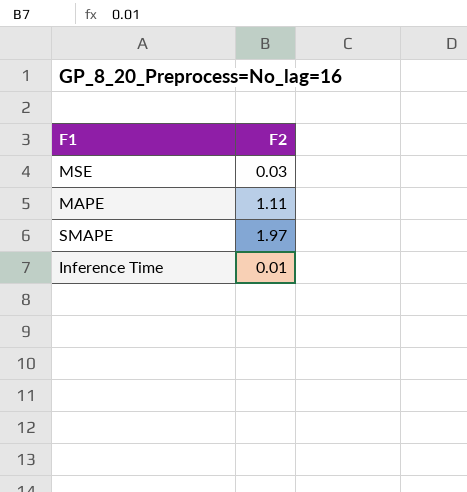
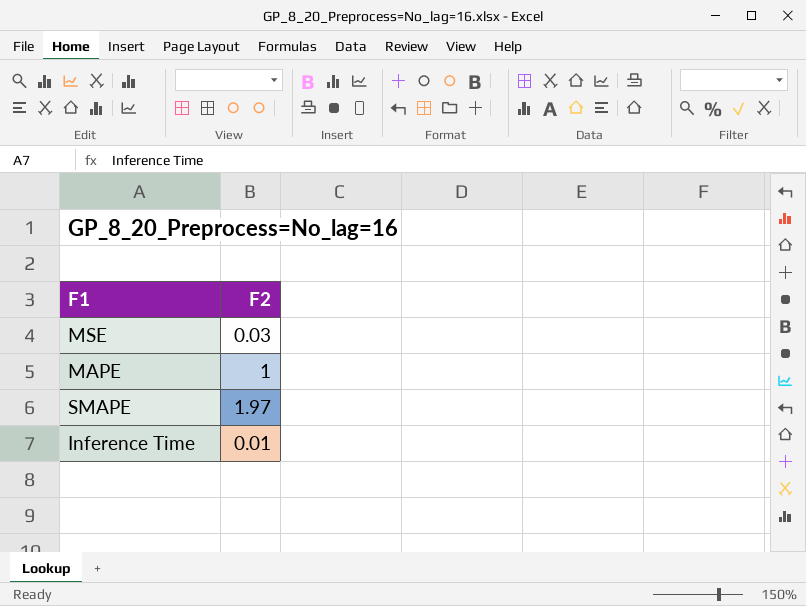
MAPE | F2: 1.11 -> 1

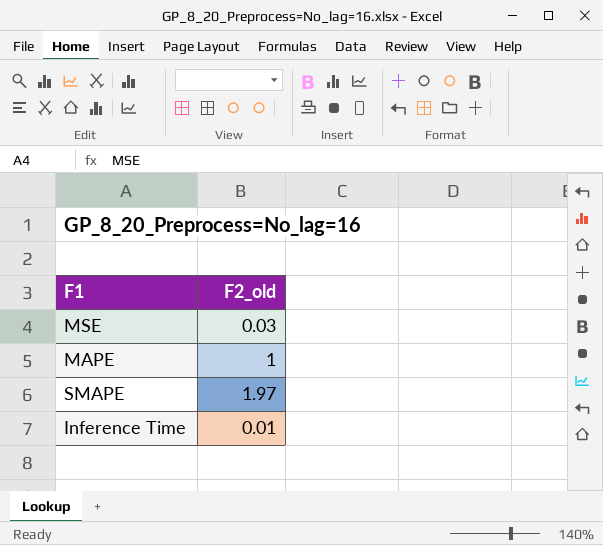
column name: F2 -> F2_old

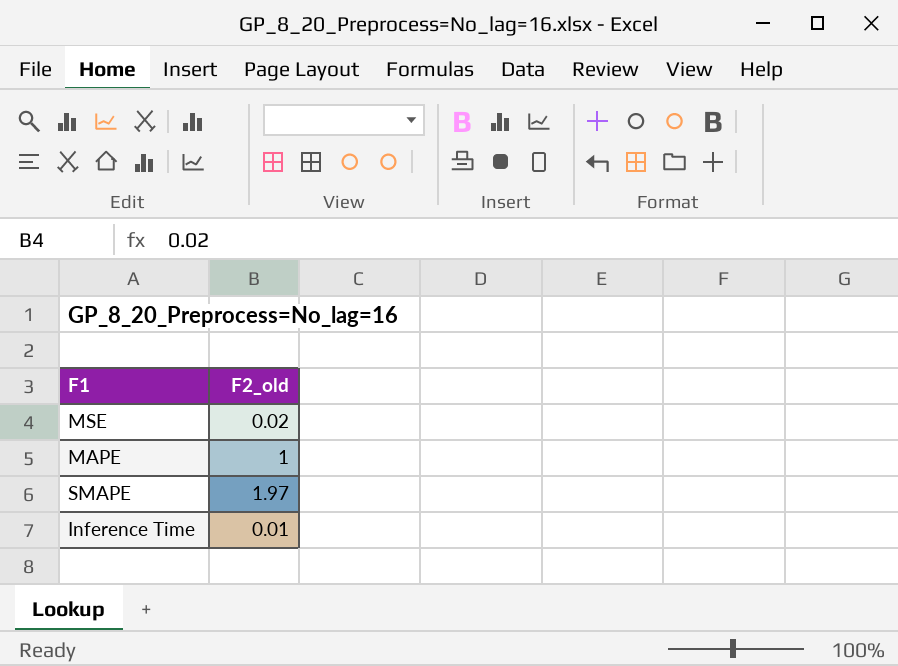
MSE | F2_old: 0.03 -> 0.02

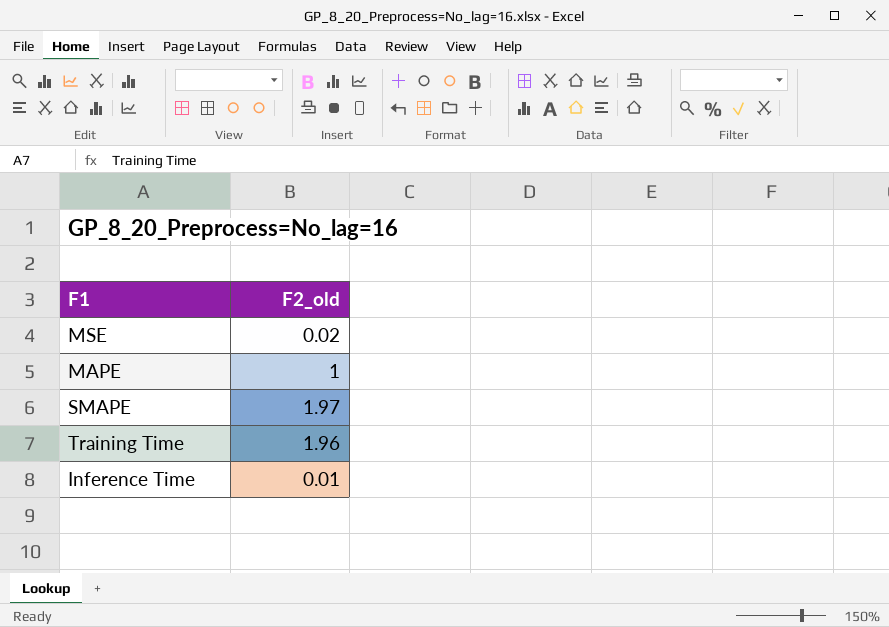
row Training Time: none -> 1.96

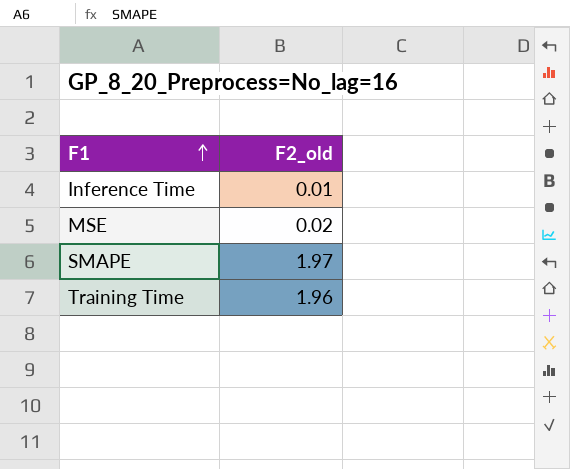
row order: none -> F1 ascending
row MAPE: 1 -> none

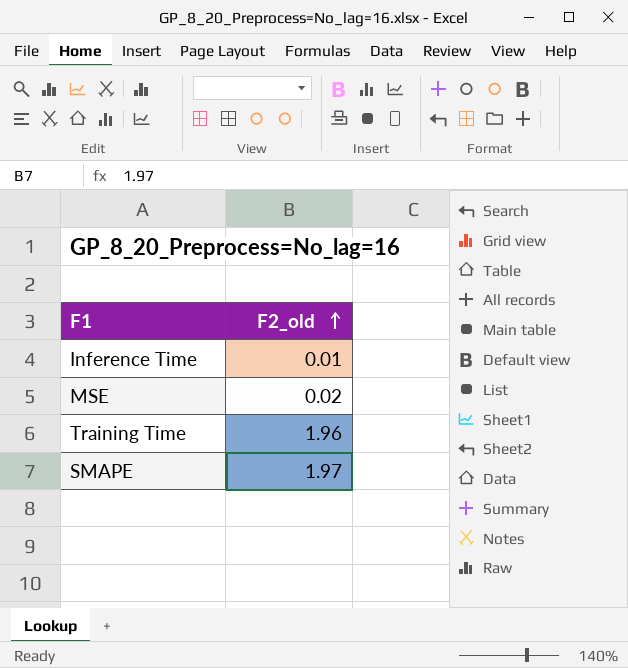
row order: F1 ascending -> F2_old ascending

